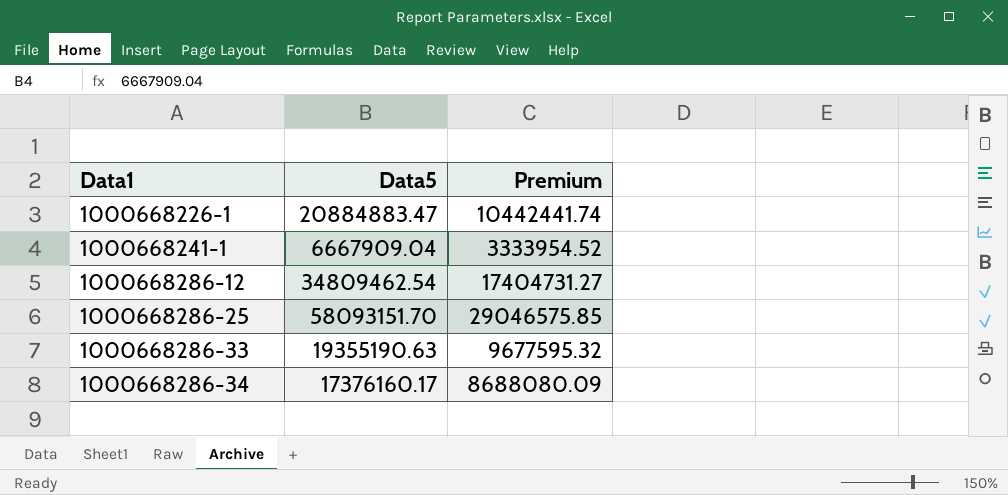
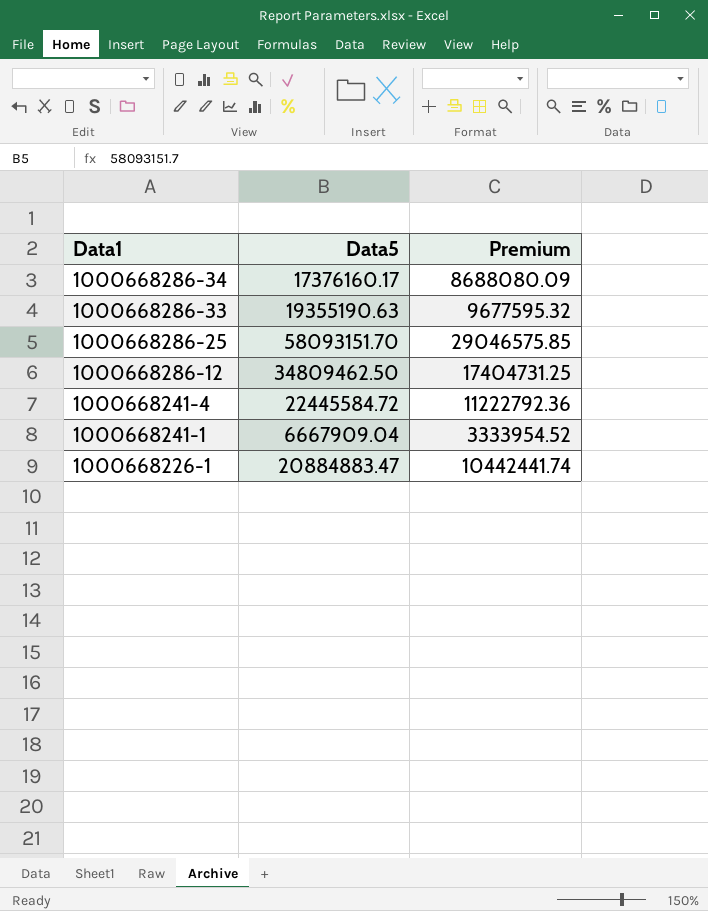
row order: Data1 ascending -> Data1 descending
1000668286-12 | Data5: 34809462.54 -> 34809462.50
1000668286-12 | Premium: 17404731.27 -> 17404731.25
row 1000668241-4: none -> 22445584.72 | 11222792.36

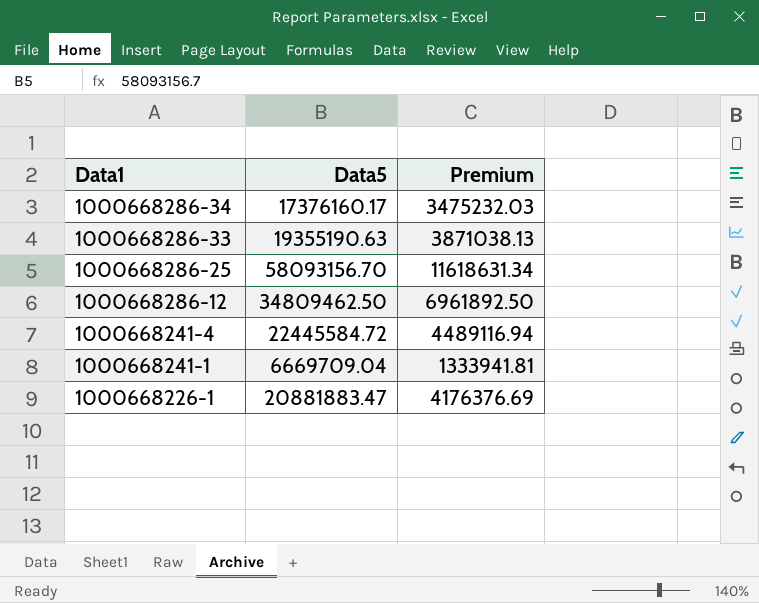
column Premium | formula: [Data5] * 0.5 -> [Data5] * 0.2
1000668286-25 | Data5: 58093151.70 -> 58093156.70
1000668241-1 | Data5: 6667909.04 -> 6669709.04
1000668226-1 | Data5: 20884883.47 -> 20881883.47

